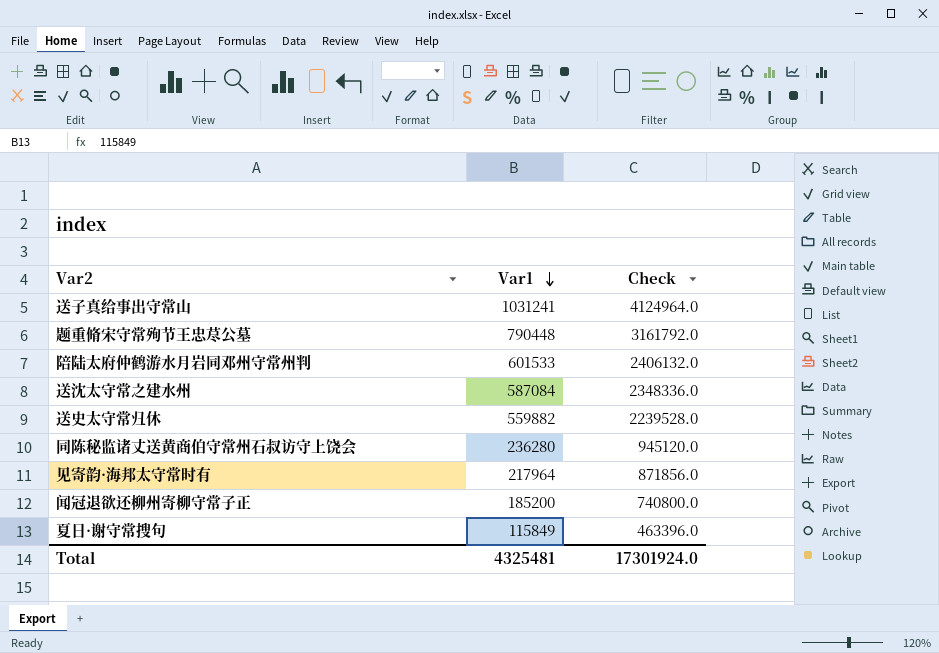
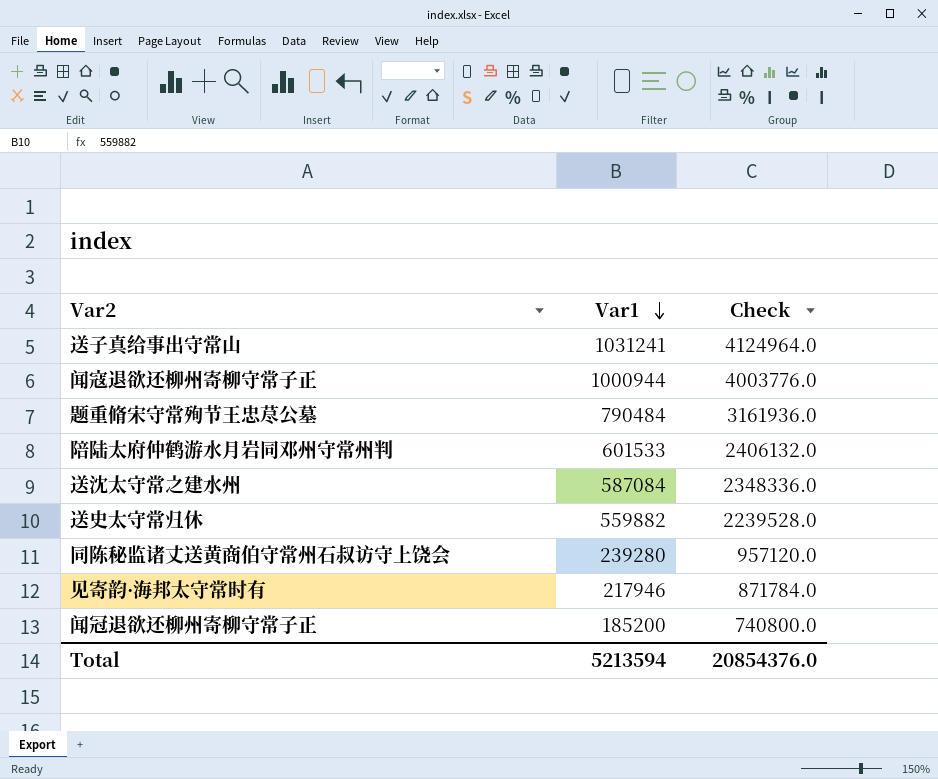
row 夏日·谢守常搜句: 115849 | 463396.0 -> none
row 闻寇退欲还柳州寄柳守常子正: none -> 1000944 | 4003776.0
题重脩宋守常殉节王忠荩公墓 | Var1: 790448 -> 790484
题重脩宋守常殉节王忠荩公墓 | Check: 3161792.0 -> 3161936.0
同陈秘监诸丈送黄商伯守常州石叔访守上饶会 | Var1: 236280 -> 239280
同陈秘监诸丈送黄商伯守常州石叔访守上饶会 | Check: 945120.0 -> 957120.0
见寄韵·海邦太守常时有 | Var1: 217964 -> 217946
见寄韵·海邦太守常时有 | Check: 871856.0 -> 871784.0
Total | Var1: 4325481 -> 5213594
Total | Check: 17301924.0 -> 20854376.0

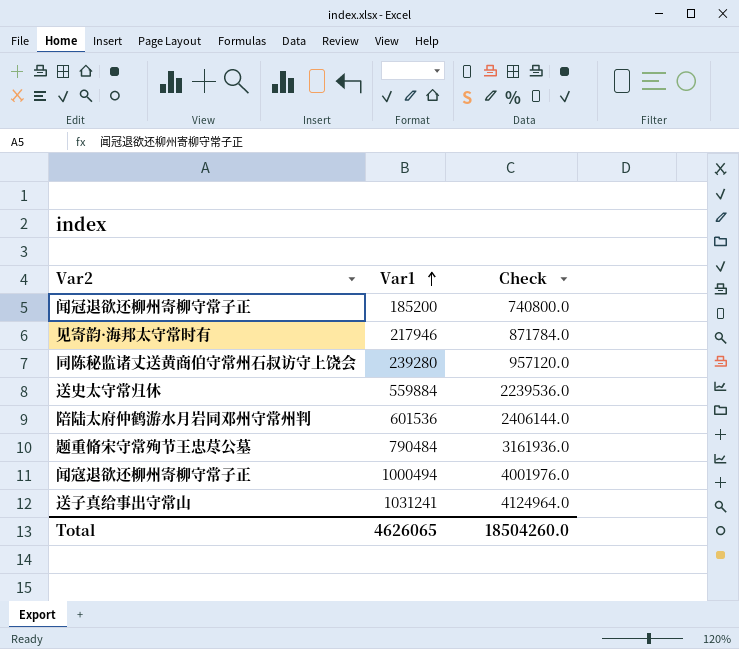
row order: Var1 descending -> Var1 ascending
row 送沈太守常之建水州: 587084 | 2348336.0 -> none
送史太守常归休 | Var1: 559882 -> 559884
送史太守常归休 | Check: 2239528.0 -> 2239536.0
陪陆太府仲鹤游水月岩同邓州守常州判 | Var1: 601533 -> 601536
陪陆太府仲鹤游水月岩同邓州守常州判 | Check: 2406132.0 -> 2406144.0
闻寇退欲还柳州寄柳守常子正 | Var1: 1000944 -> 1000494
闻寇退欲还柳州寄柳守常子正 | Check: 4003776.0 -> 4001976.0
Total | Var1: 5213594 -> 4626065
Total | Check: 20854376.0 -> 18504260.0

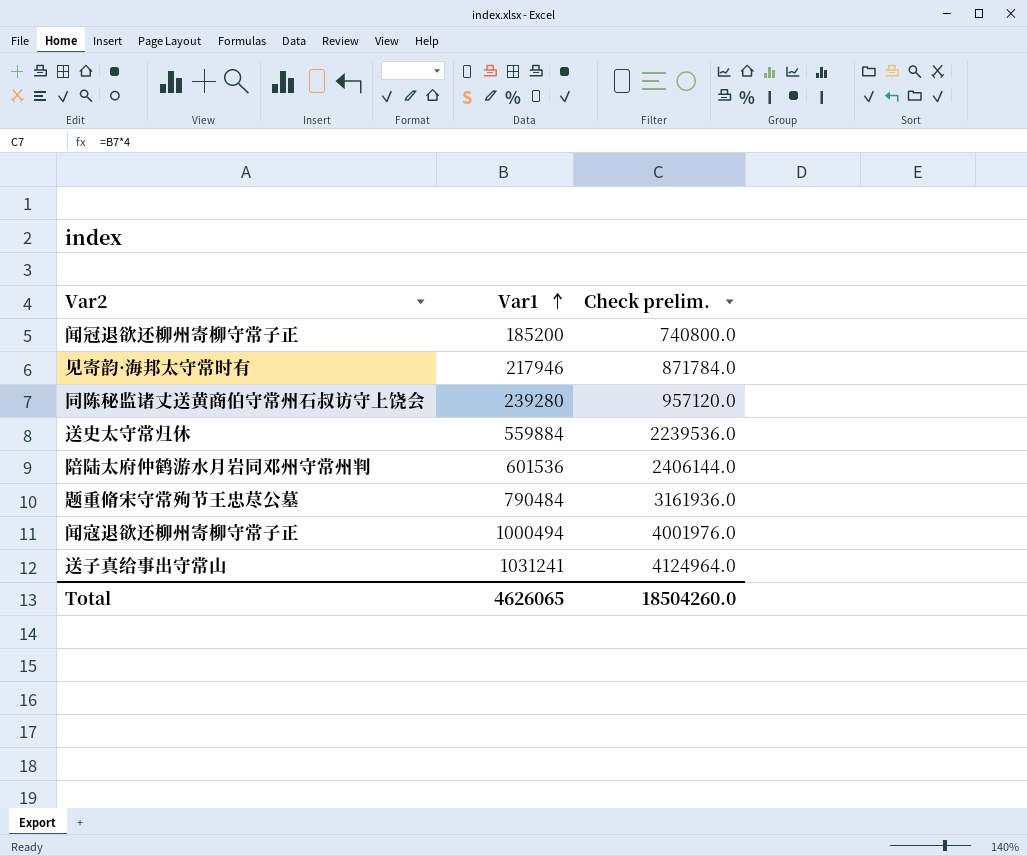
column name: Check -> Check prelim.

